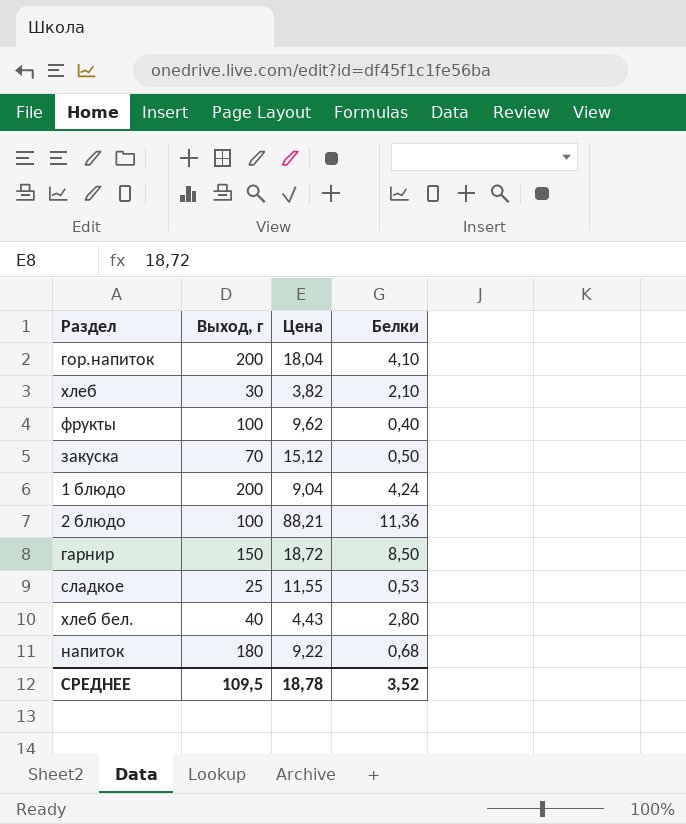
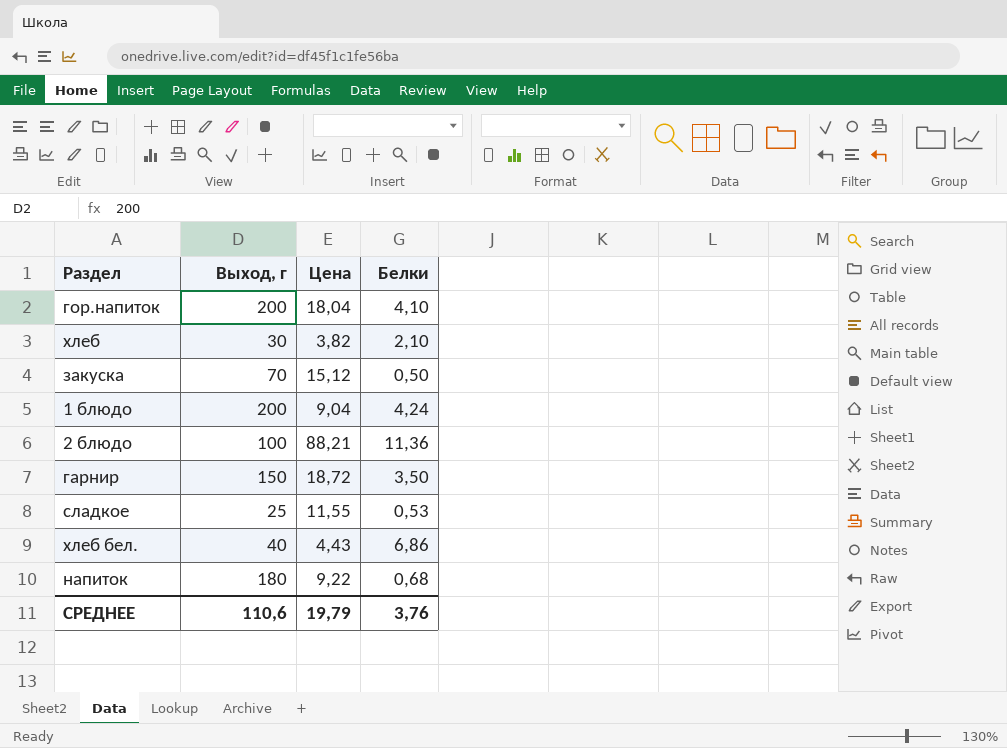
row фрукты: 100 | 9,62 | 0,40 -> none
гарнир | Белки: 8,50 -> 3,50
хлеб бел. | Белки: 2,80 -> 6,86
СРЕДНЕЕ | Выход, г: 109,5 -> 110,6
СРЕДНЕЕ | Цена: 18,78 -> 19,79
СРЕДНЕЕ | Белки: 3,52 -> 3,76

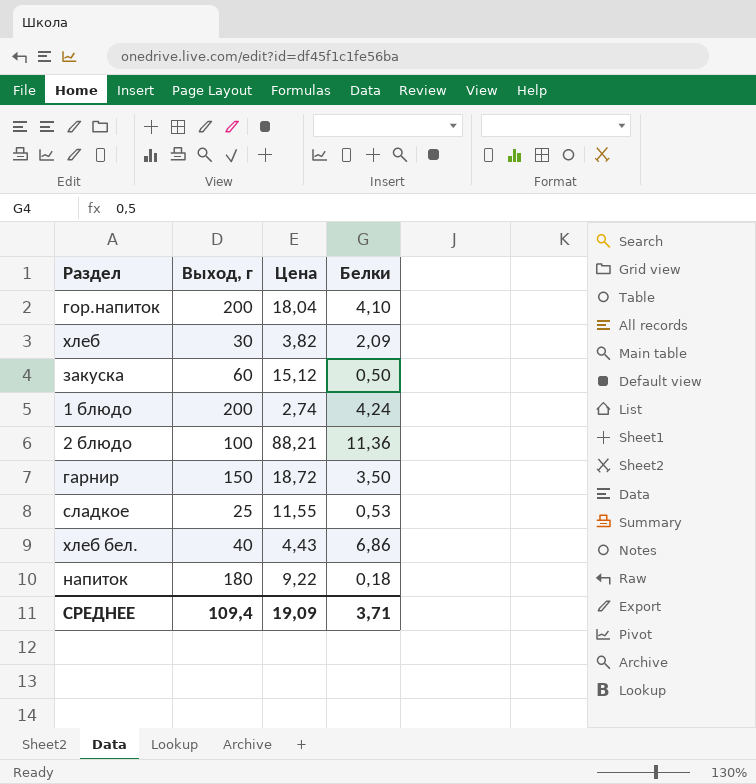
хлеб | Белки: 2,10 -> 2,09
закуска | Выход, г: 70 -> 60
1 блюдо | Цена: 9,04 -> 2,74
напиток | Белки: 0,68 -> 0,18
СРЕДНЕЕ | Выход, г: 110,6 -> 109,4
СРЕДНЕЕ | Цена: 19,79 -> 19,09
СРЕДНЕЕ | Белки: 3,76 -> 3,71

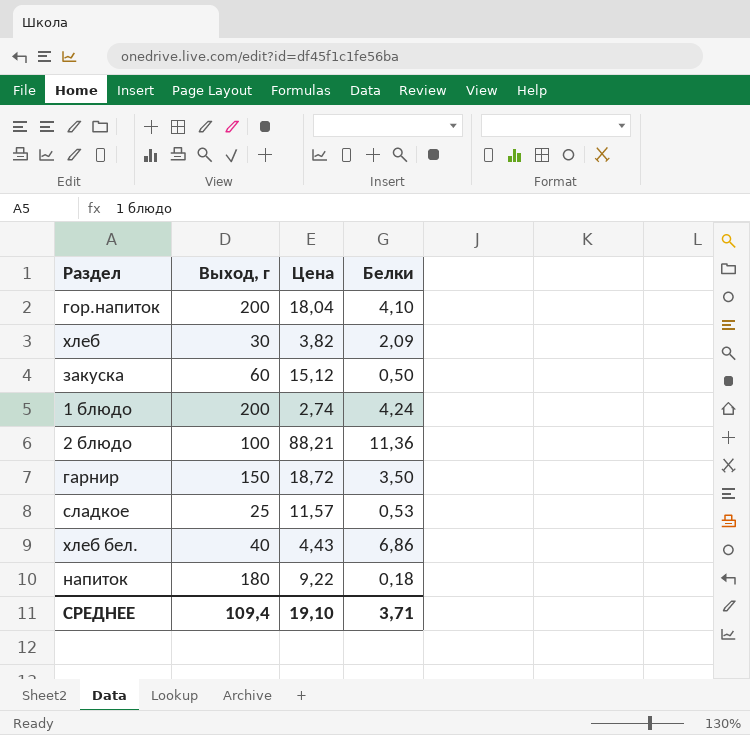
сладкое | Цена: 11,55 -> 11,57
СРЕДНЕЕ | Цена: 19,09 -> 19,10

